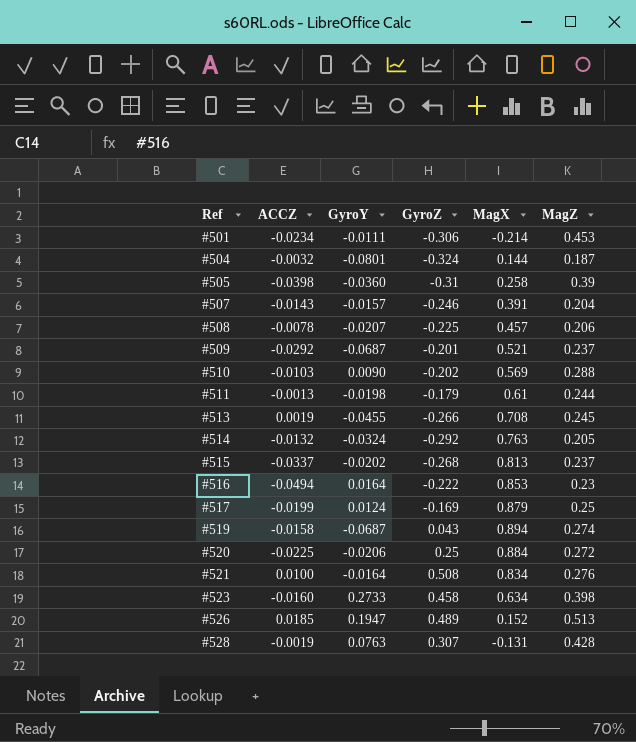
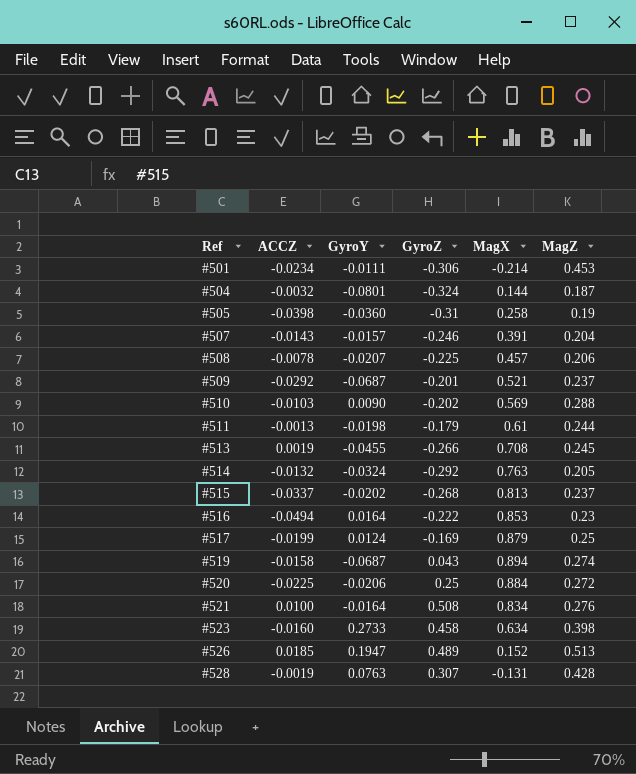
#505 | MagZ: 0.39 -> 0.19

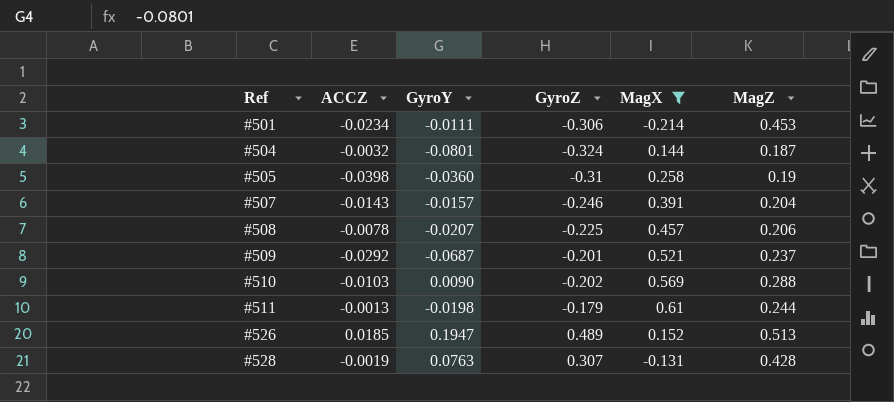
filter: none -> MagX <= 0.61

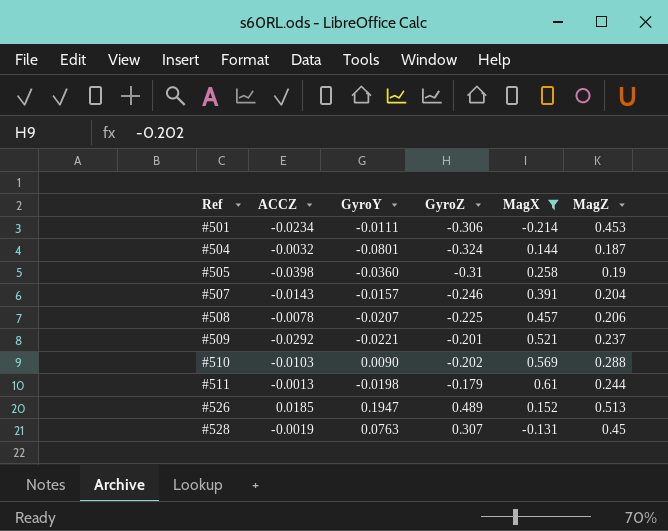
#509 | GyroY: -0.0687 -> -0.0221
#528 | MagZ: 0.428 -> 0.45

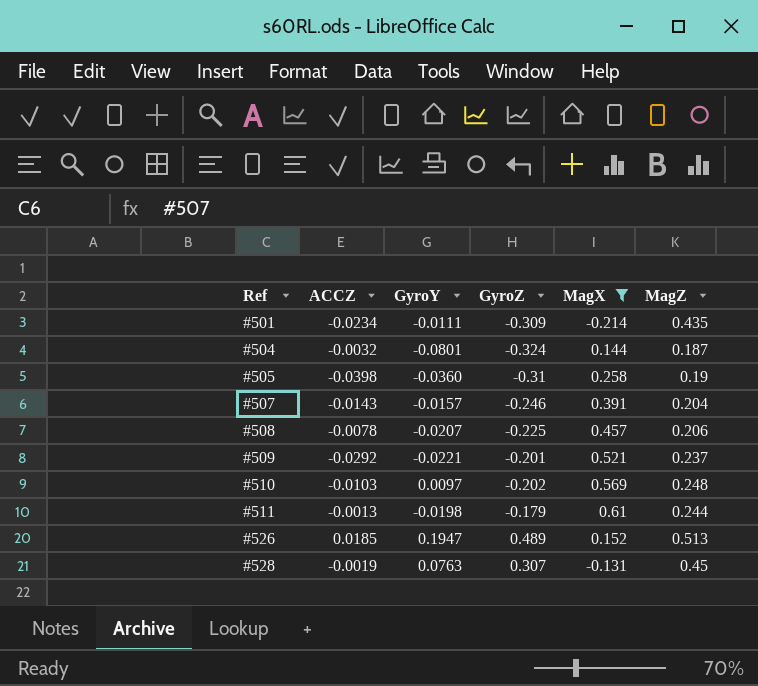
#501 | GyroZ: -0.306 -> -0.309
#501 | MagZ: 0.453 -> 0.435
#510 | GyroY: 0.0090 -> 0.0097
#510 | MagZ: 0.288 -> 0.248

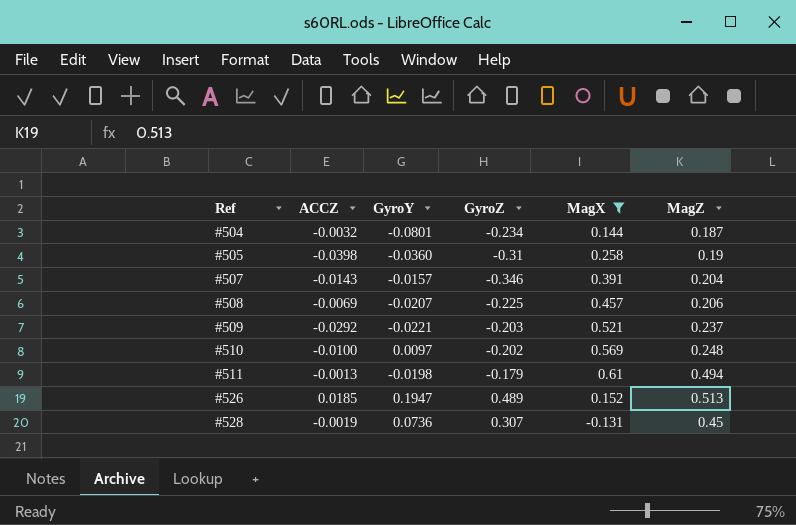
row #501: -0.0234 | -0.0111 | -0.309 | -0.214 | 0.435 -> none
#504 | GyroZ: -0.324 -> -0.234
#507 | GyroZ: -0.246 -> -0.346
#508 | ACCZ: -0.0078 -> -0.0069
#509 | GyroZ: -0.201 -> -0.203
#510 | ACCZ: -0.0103 -> -0.0100
#511 | MagZ: 0.244 -> 0.494
#528 | GyroY: 0.0763 -> 0.0736

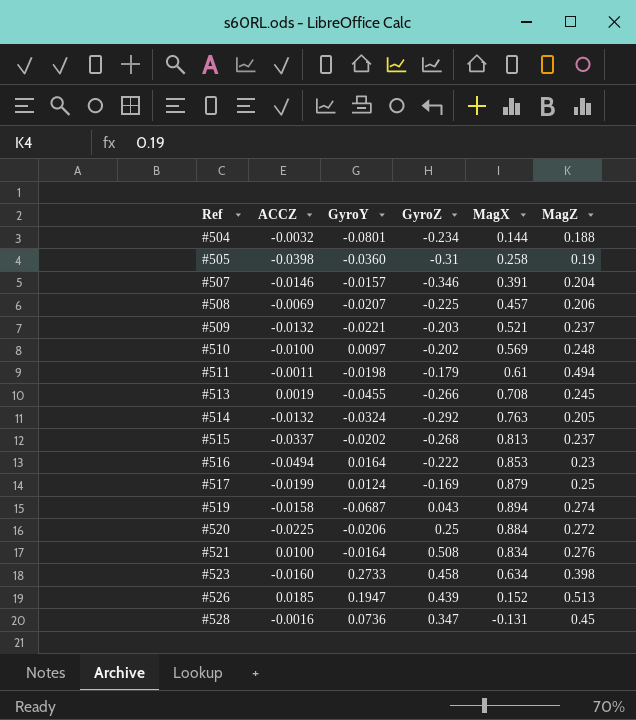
filter: MagX <= 0.61 -> none
#504 | MagZ: 0.187 -> 0.188
#507 | ACCZ: -0.0143 -> -0.0146
#509 | ACCZ: -0.0292 -> -0.0132
#511 | ACCZ: -0.0013 -> -0.0011
#526 | GyroZ: 0.489 -> 0.439
#528 | ACCZ: -0.0019 -> -0.0016
#528 | GyroZ: 0.307 -> 0.347

